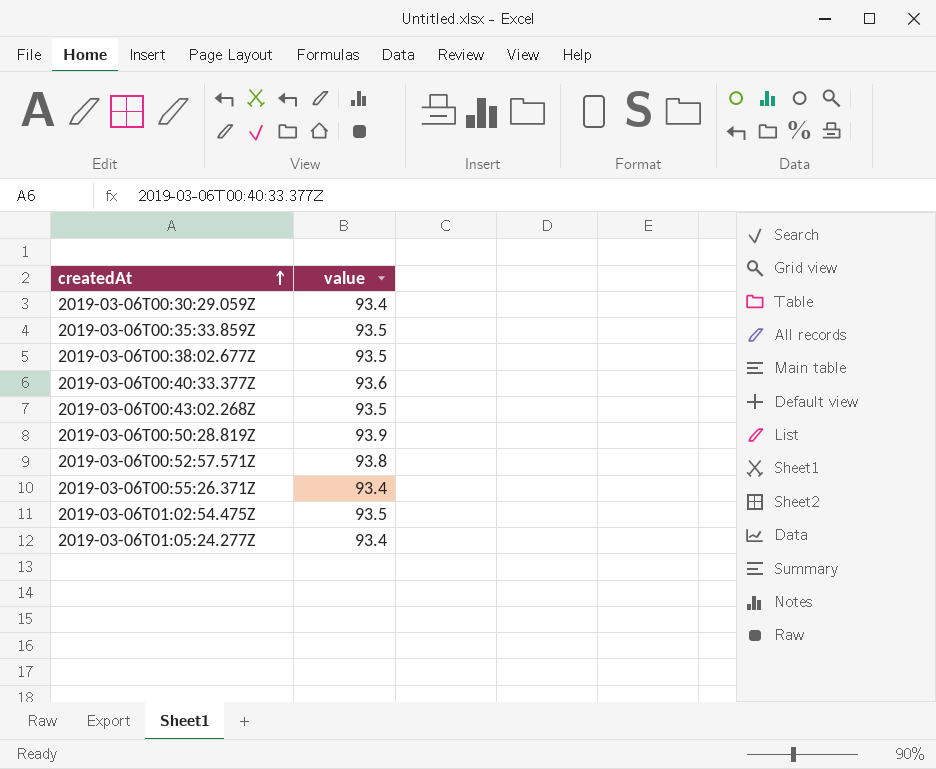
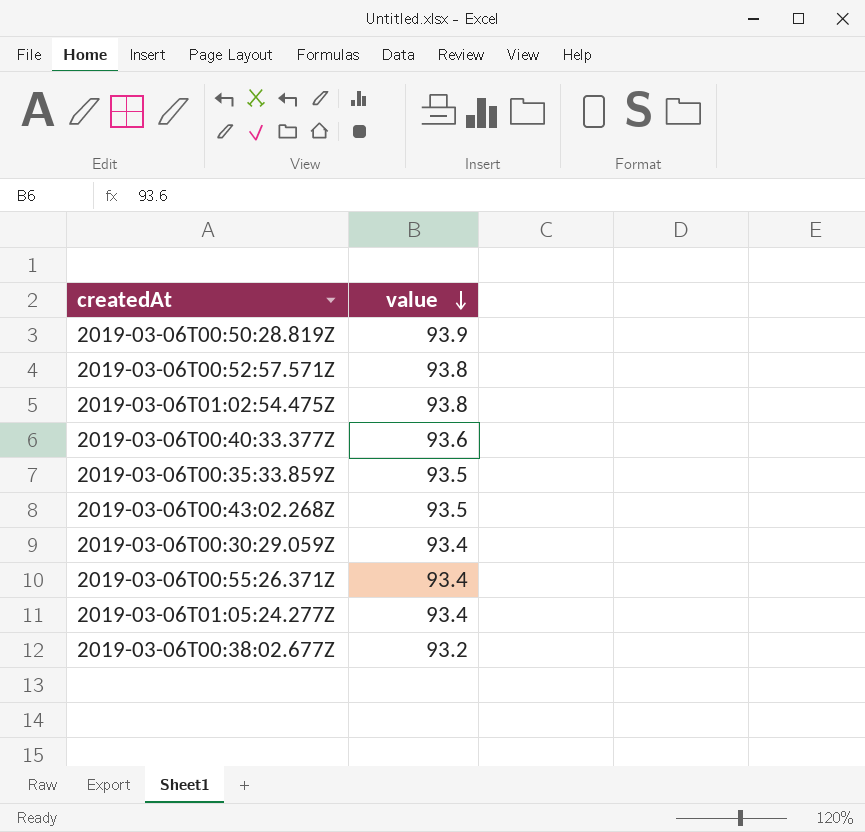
row order: createdAt ascending -> value descending
2019-03-06T01:02:54.475Z | value: 93.5 -> 93.8
2019-03-06T00:38:02.677Z | value: 93.5 -> 93.2

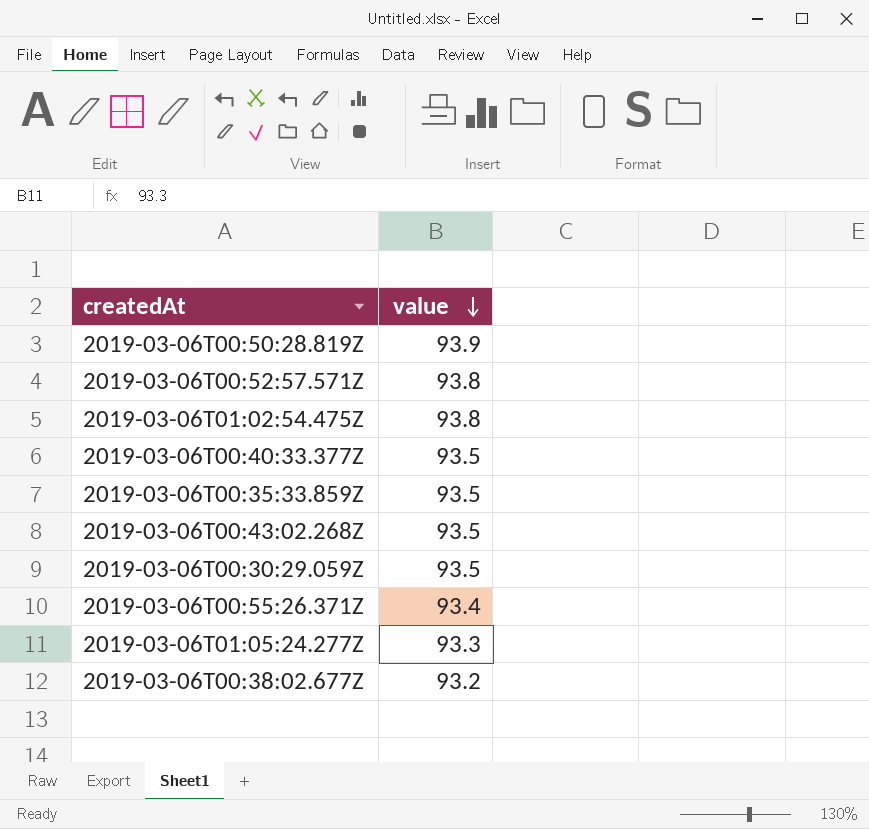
2019-03-06T00:40:33.377Z | value: 93.6 -> 93.5
2019-03-06T00:30:29.059Z | value: 93.4 -> 93.5
2019-03-06T01:05:24.277Z | value: 93.4 -> 93.3

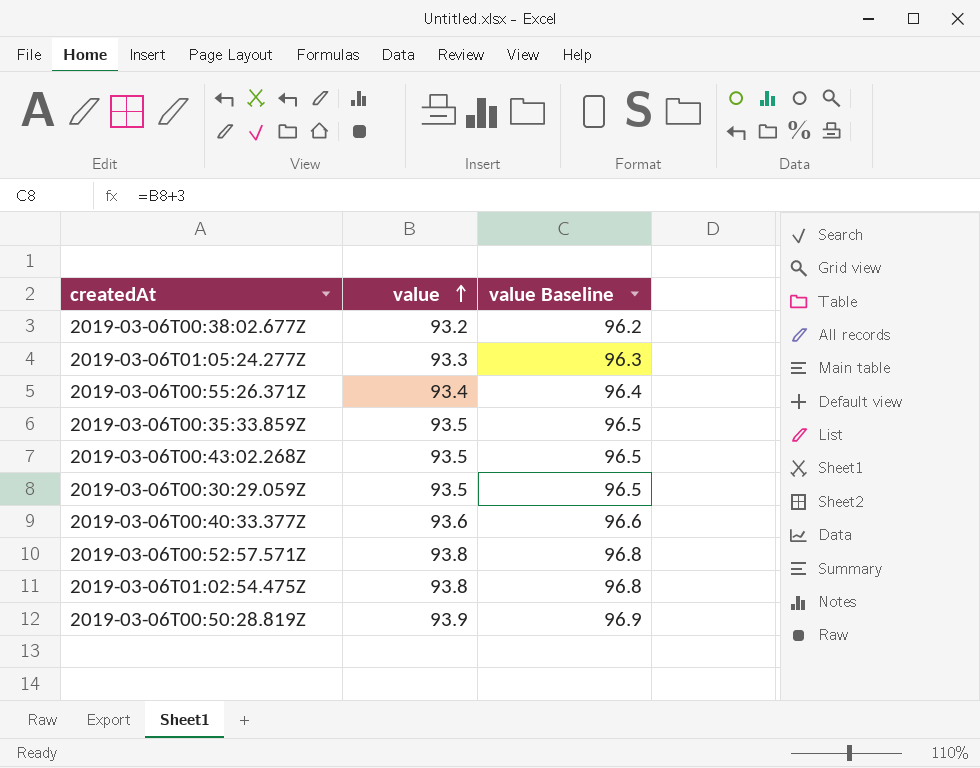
row order: value descending -> value ascending
column value Baseline | formula: none -> [value] + 3
2019-03-06T00:40:33.377Z | value: 93.5 -> 93.6

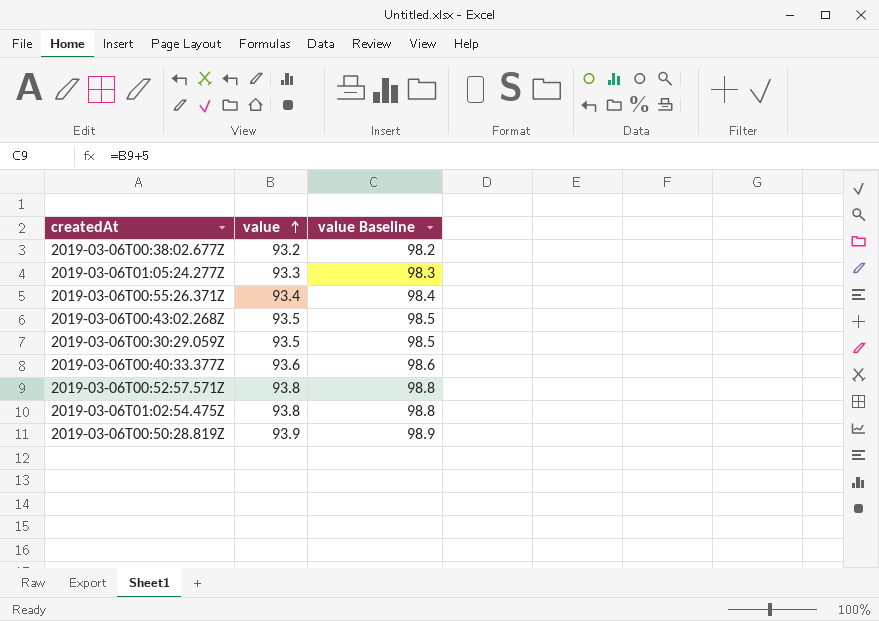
column value Baseline | formula: [value] + 3 -> [value] + 5
row 2019-03-06T00:35:33.859Z: 93.5 | 96.5 -> none

